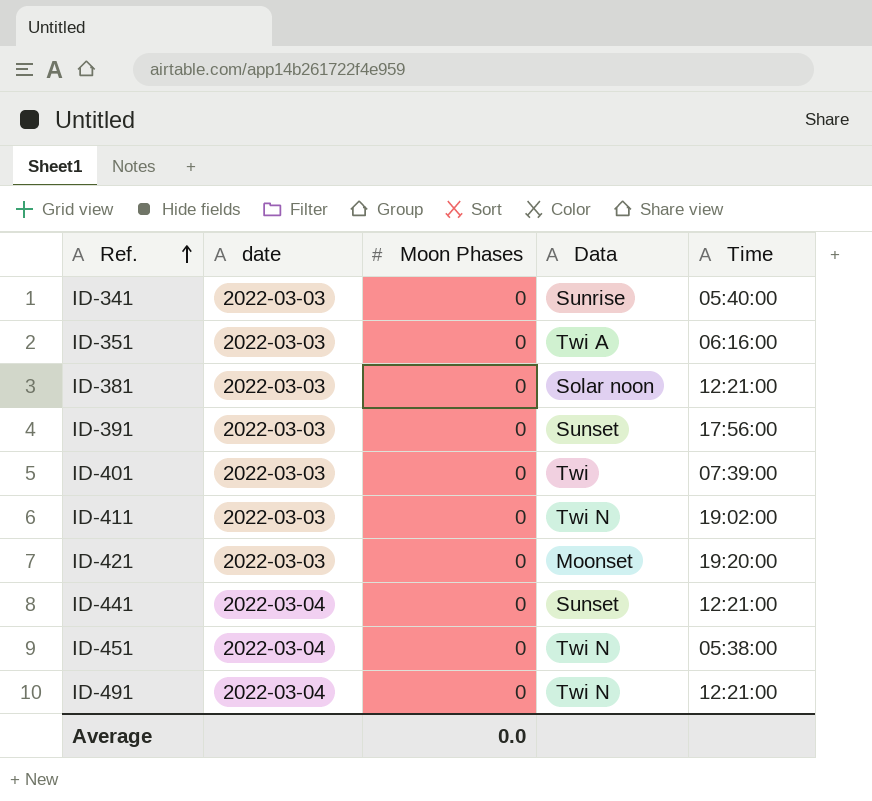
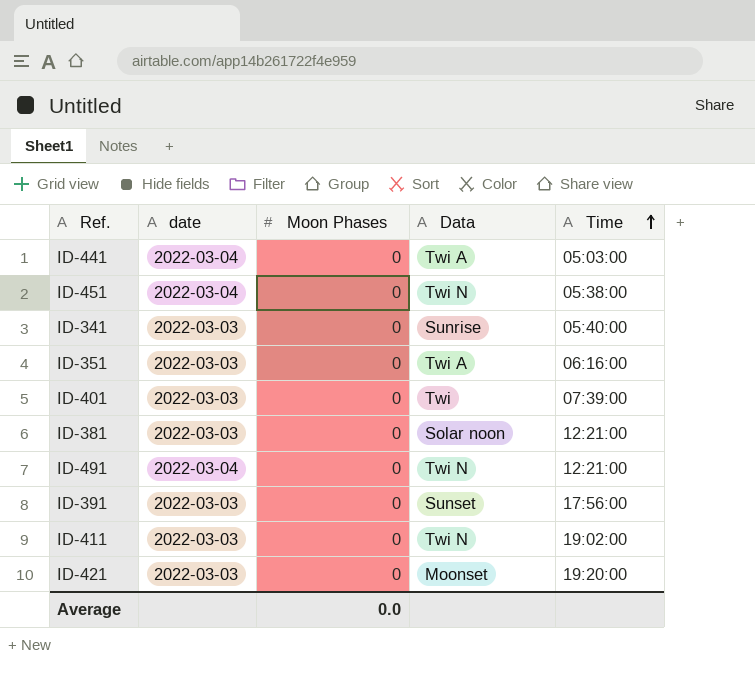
row order: Ref. ascending -> Time ascending
ID-441 | Data: Sunset -> Twi A
ID-441 | Time: 12:21:00 -> 05:03:00

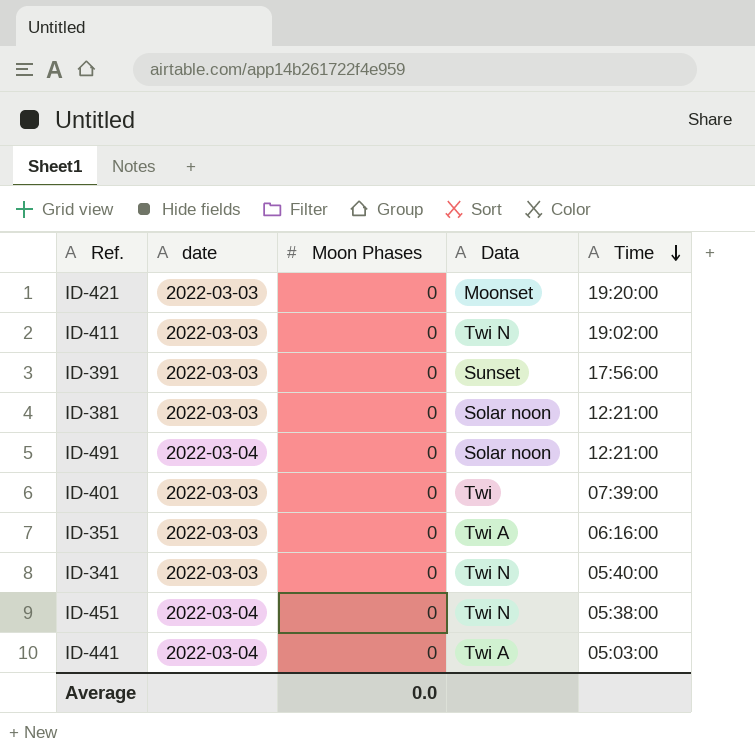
row order: Time ascending -> Time descending
ID-491 | Data: Twi N -> Solar noon
ID-341 | Data: Sunrise -> Twi N

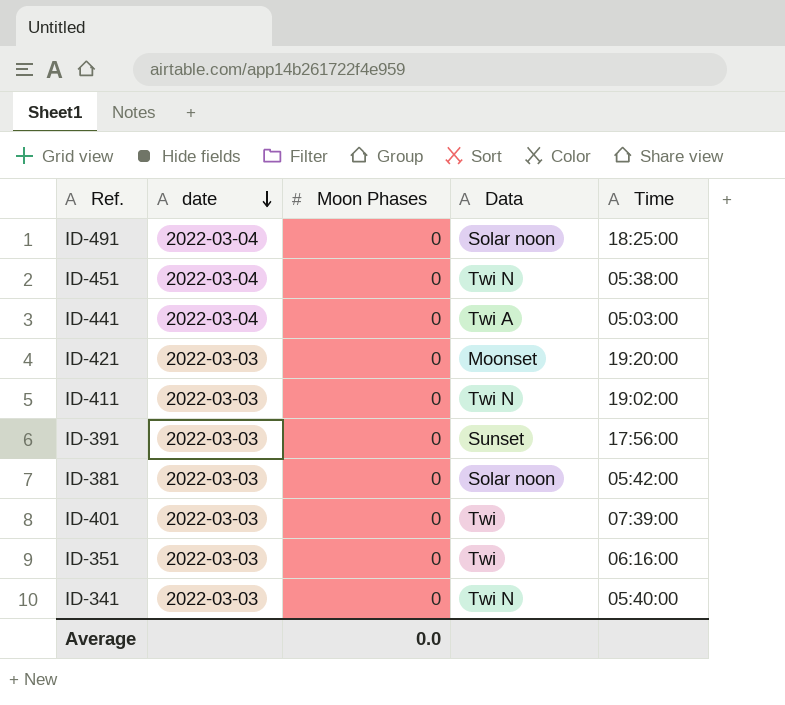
row order: Time descending -> date descending
ID-491 | Time: 12:21:00 -> 18:25:00
ID-381 | Time: 12:21:00 -> 05:42:00
ID-351 | Data: Twi A -> Twi

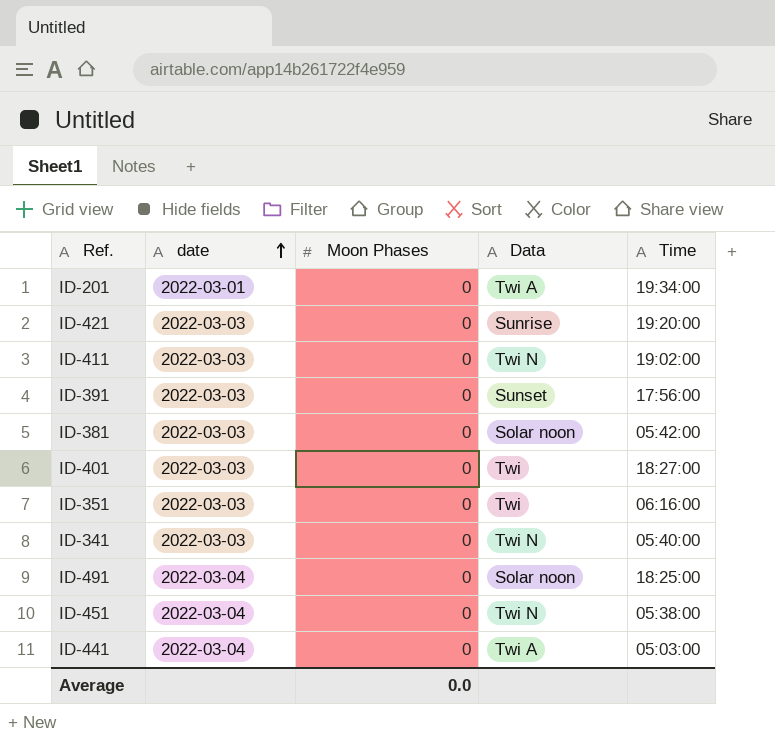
row order: date descending -> date ascending
row ID-201: none -> 2022-03-01 | 0 | Twi A | 19:34:00
ID-421 | Data: Moonset -> Sunrise
ID-401 | Time: 07:39:00 -> 18:27:00

